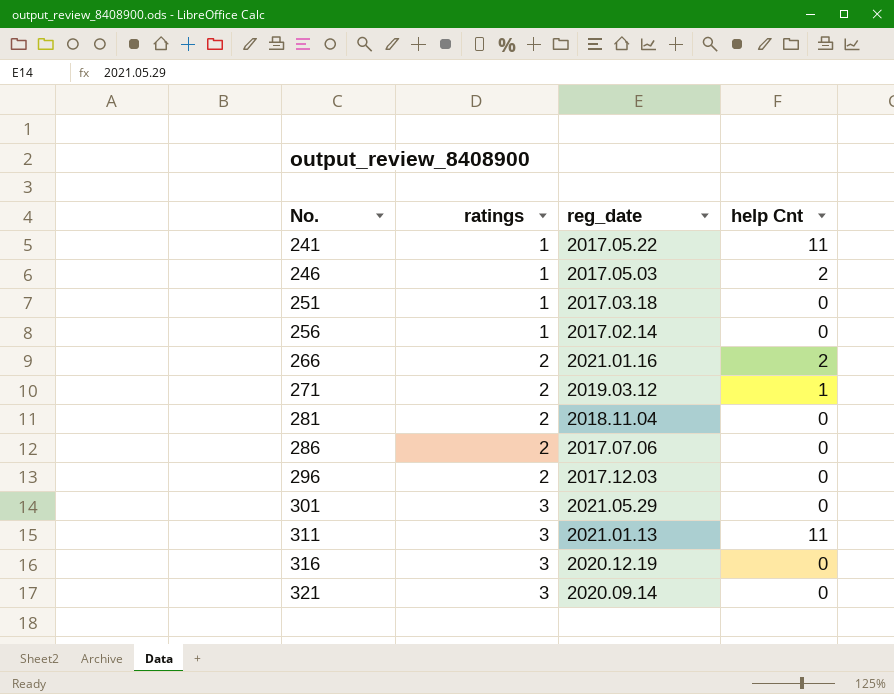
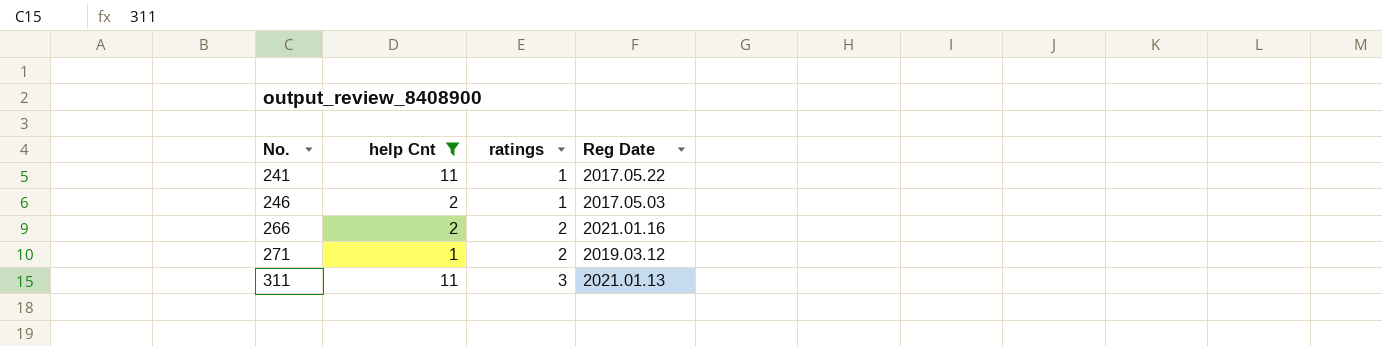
filter: none -> help Cnt != 0
column help Cnt | position: 4 -> 2
column name: reg_date -> Reg Date

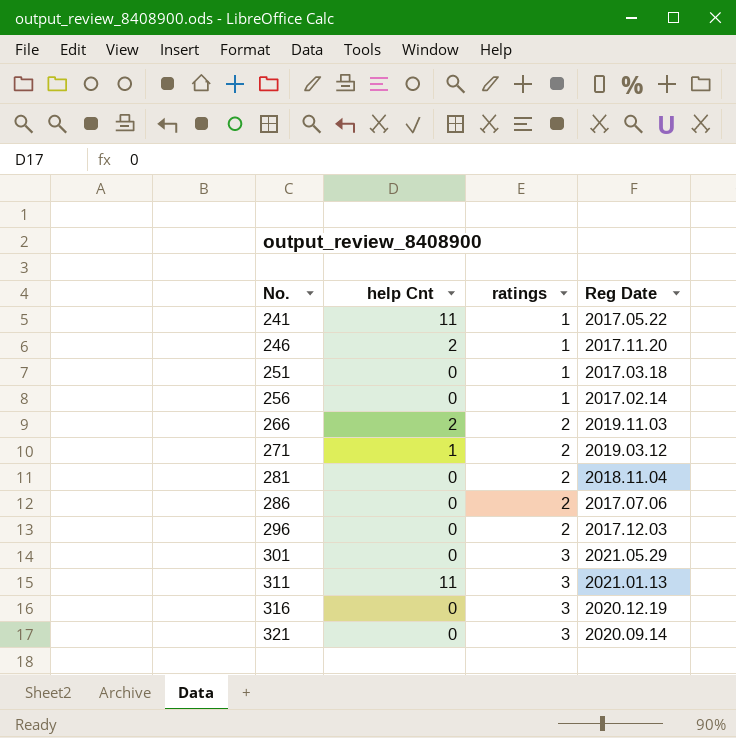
filter: help Cnt != 0 -> none
246 | Reg Date: 2017.05.03 -> 2017.11.20
266 | Reg Date: 2021.01.16 -> 2019.11.03

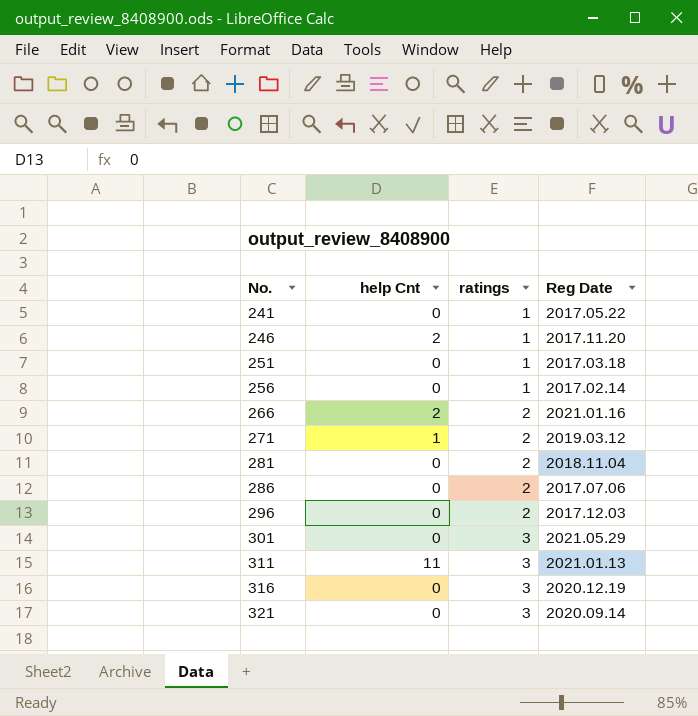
241 | help Cnt: 11 -> 0
266 | Reg Date: 2019.11.03 -> 2021.01.16

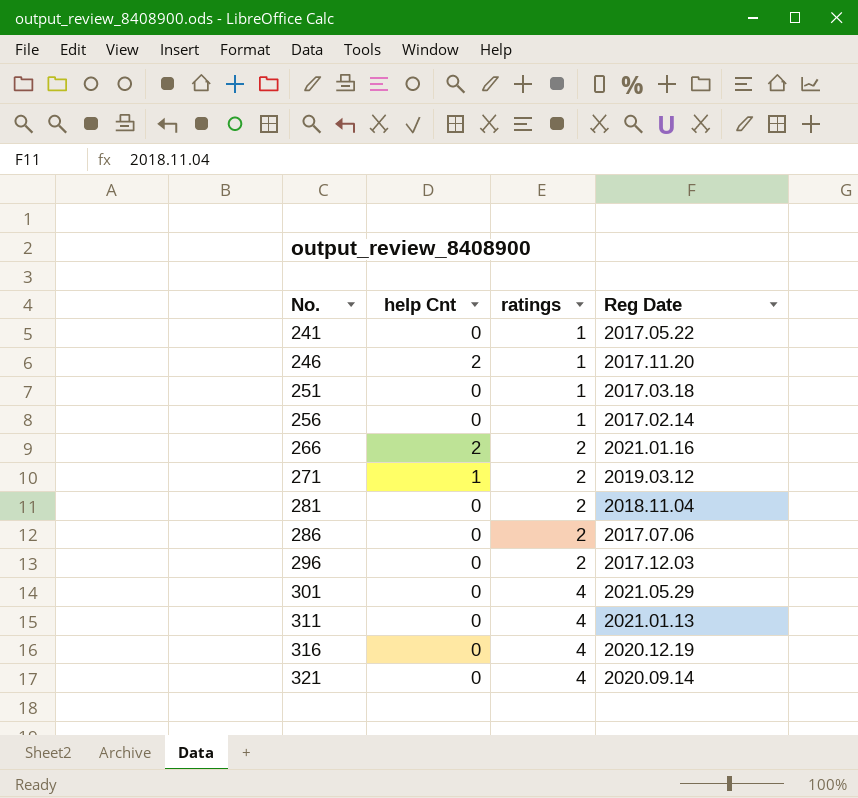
301 | ratings: 3 -> 4
311 | help Cnt: 11 -> 0
311 | ratings: 3 -> 4
316 | ratings: 3 -> 4
321 | ratings: 3 -> 4

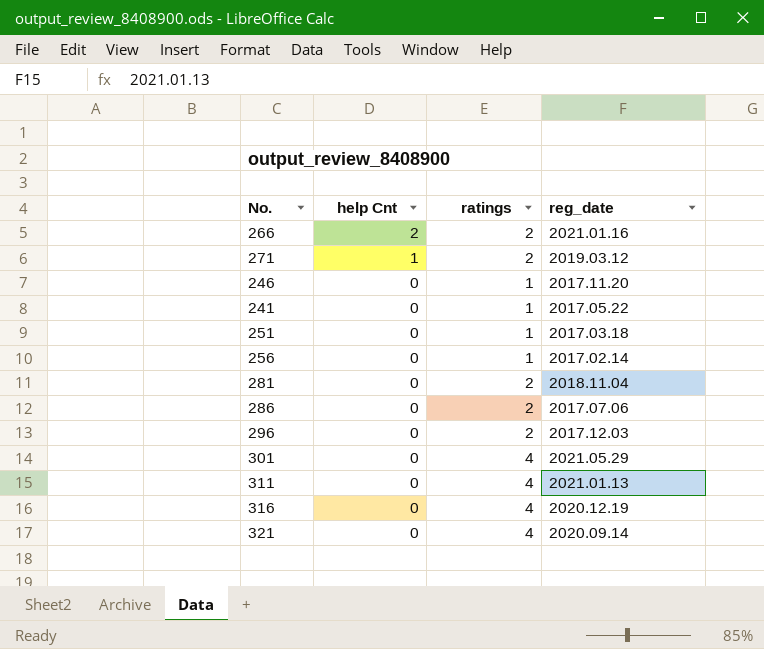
row order: No. ascending -> help Cnt descending
column name: Reg Date -> reg_date
246 | help Cnt: 2 -> 0

